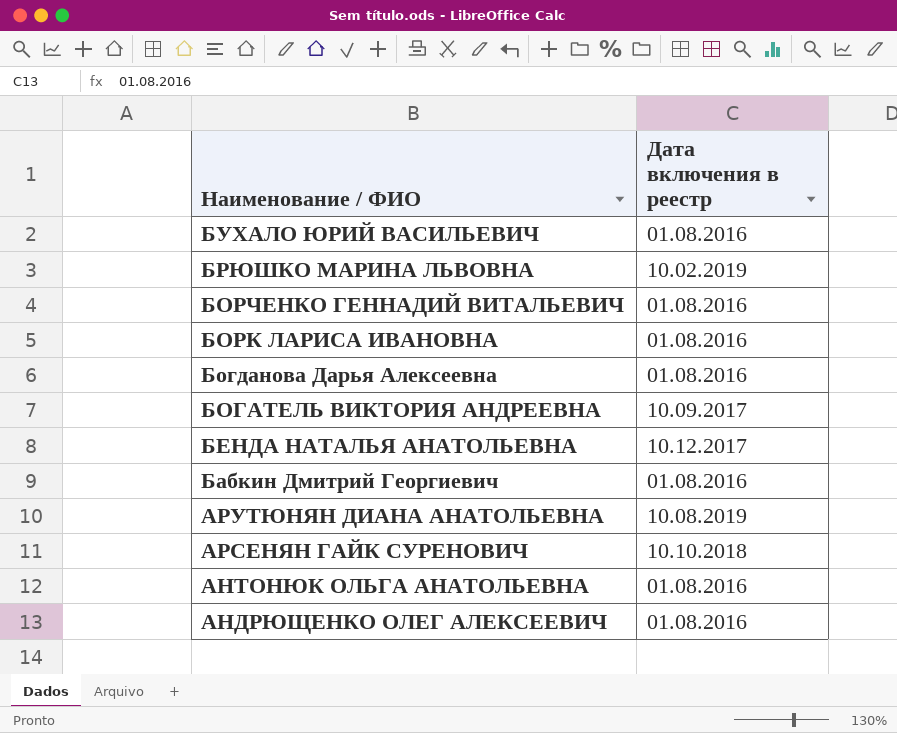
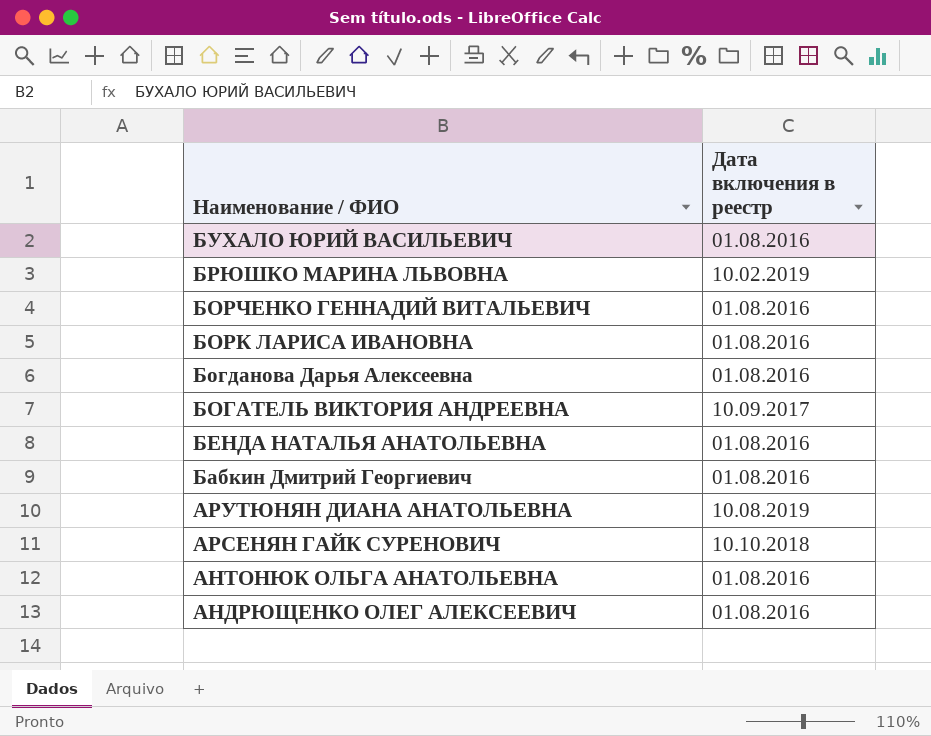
БЕНДА НАТАЛЬЯ АНАТОЛЬЕВНА | Дата включения в реестр: 10.12.2017 -> 01.08.2016

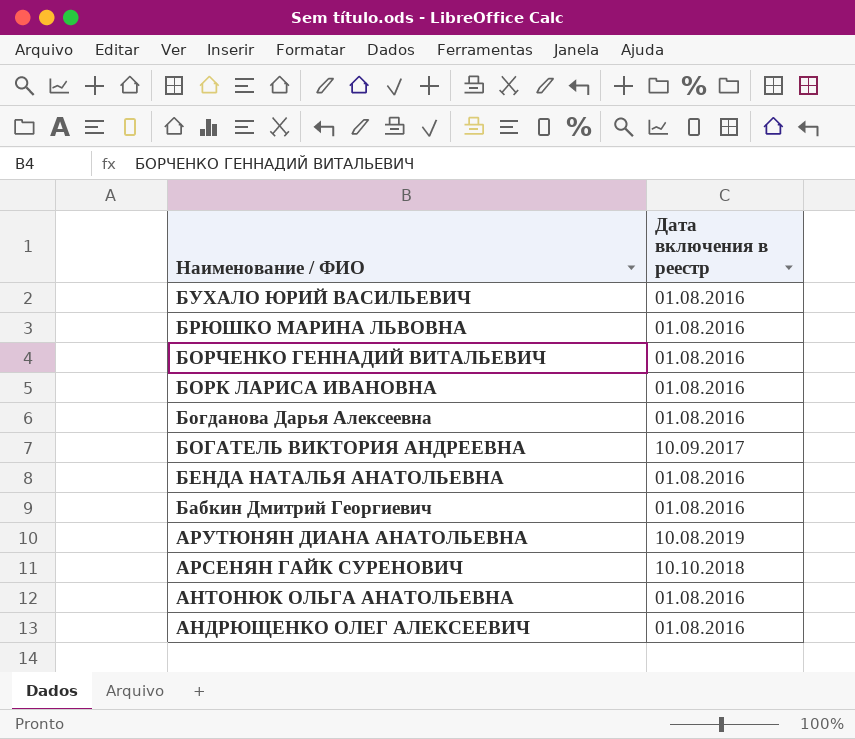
БРЮШКО МАРИНА ЛЬВОВНА | Дата включения в реестр: 10.02.2019 -> 01.08.2016

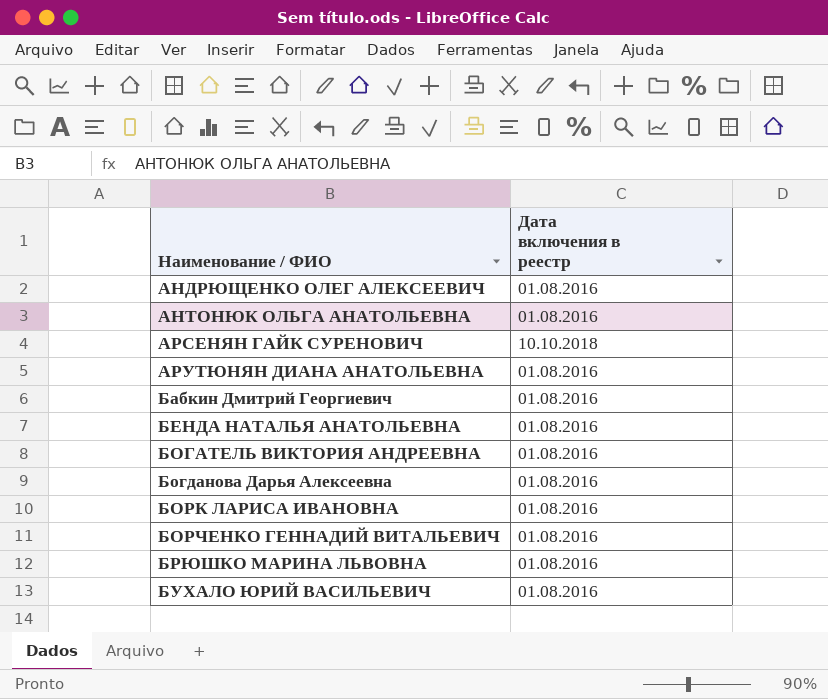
row order: Наименование / ФИО descending -> Наименование / ФИО ascending
АРУТЮНЯН ДИАНА АНАТОЛЬЕВНА | Дата включения в реестр: 10.08.2019 -> 01.08.2016
БОГАТЕЛЬ ВИКТОРИЯ АНДРЕЕВНА | Дата включения в реестр: 10.09.2017 -> 01.08.2016

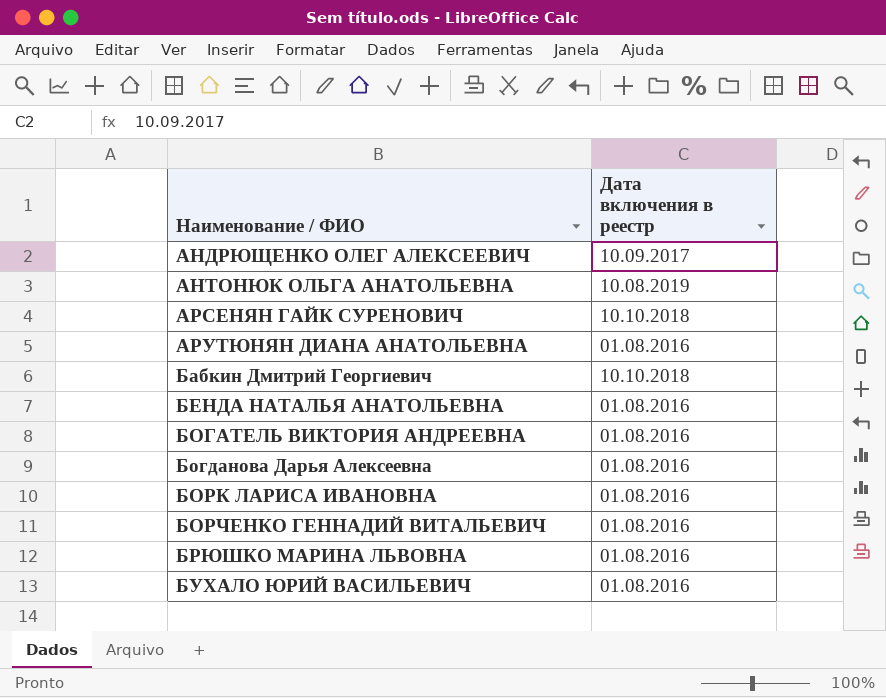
АНДРЮЩЕНКО ОЛЕГ АЛЕКСЕЕВИЧ | Дата включения в реестр: 01.08.2016 -> 10.09.2017
АНТОНЮК ОЛЬГА АНАТОЛЬЕВНА | Дата включения в реестр: 01.08.2016 -> 10.08.2019
Бабкин Дмитрий Георгиевич | Дата включения в реестр: 01.08.2016 -> 10.10.2018

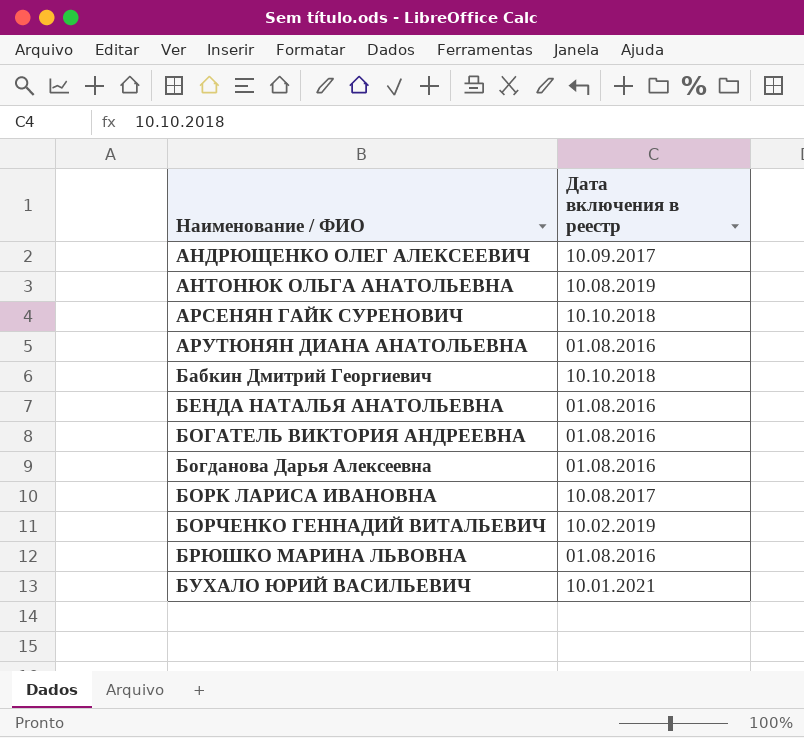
БОРК ЛАРИСА ИВАНОВНА | Дата включения в реестр: 01.08.2016 -> 10.08.2017
БОРЧЕНКО ГЕННАДИЙ ВИТАЛЬЕВИЧ | Дата включения в реестр: 01.08.2016 -> 10.02.2019
БУХАЛО ЮРИЙ ВАСИЛЬЕВИЧ | Дата включения в реестр: 01.08.2016 -> 10.01.2021

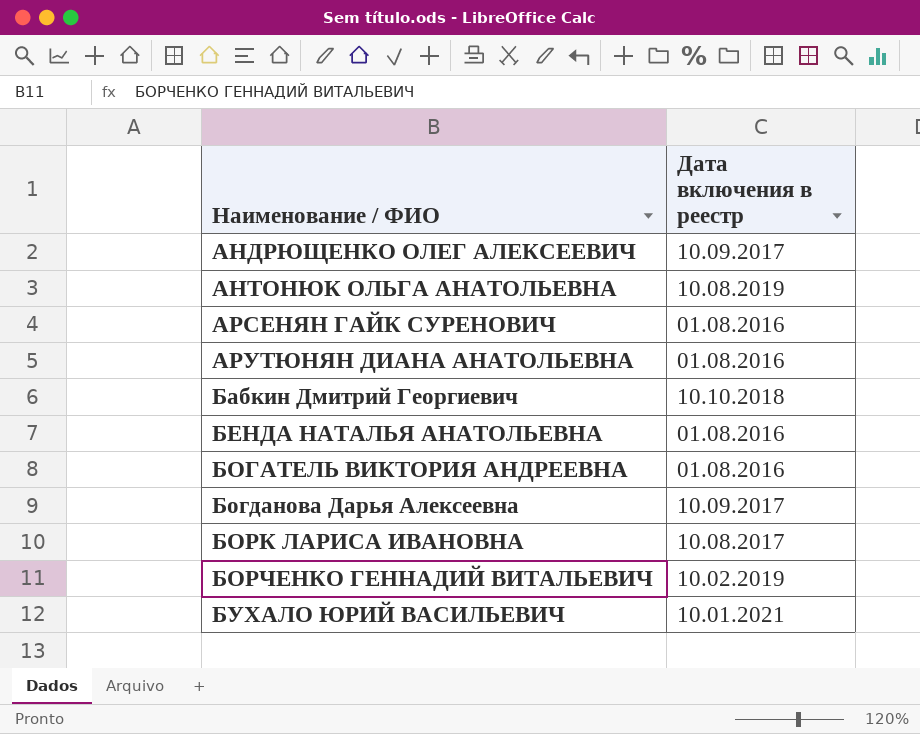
row БРЮШКО МАРИНА ЛЬВОВНА: 01.08.2016 -> none
АРСЕНЯН ГАЙК СУРЕНОВИЧ | Дата включения в реестр: 10.10.2018 -> 01.08.2016
Богданова Дарья Алексеевна | Дата включения в реестр: 01.08.2016 -> 10.09.2017

